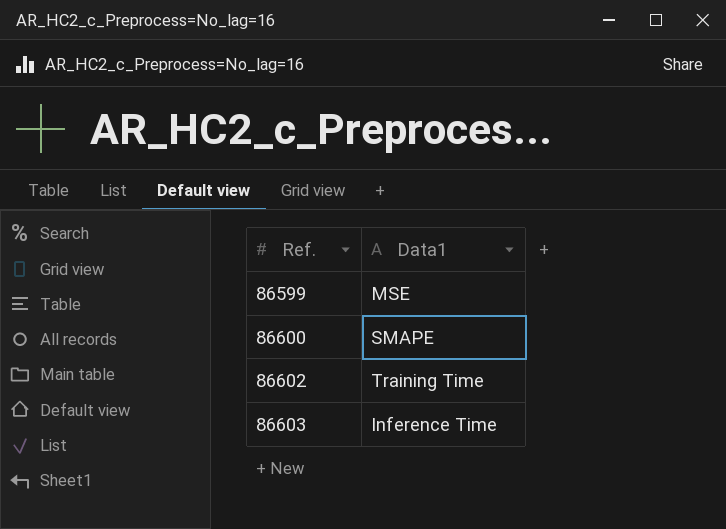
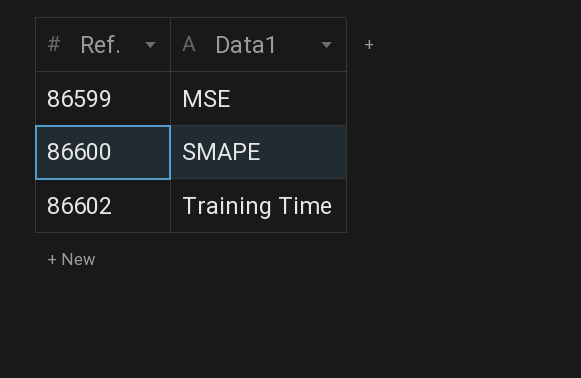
row 86603: Inference Time -> none

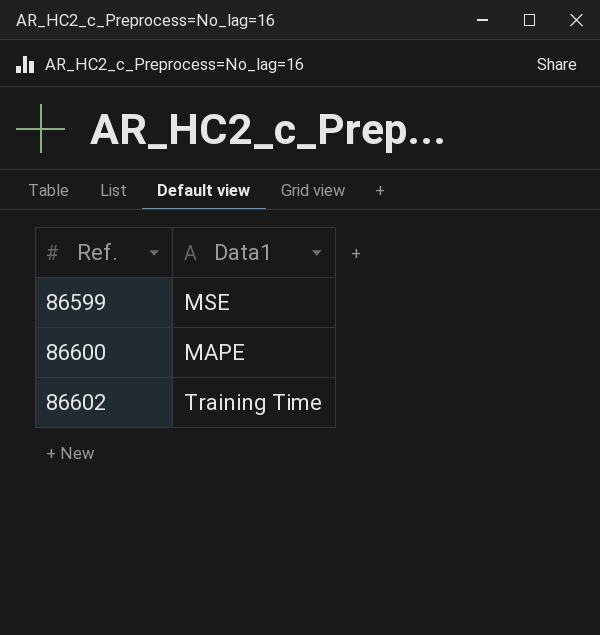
86600 | Data1: SMAPE -> MAPE

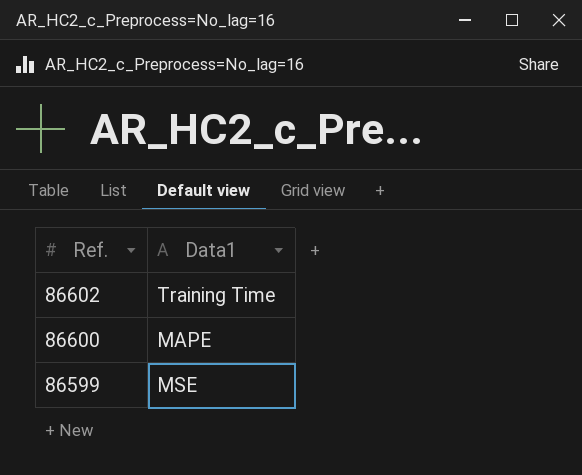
row order: Ref. ascending -> Ref. descending

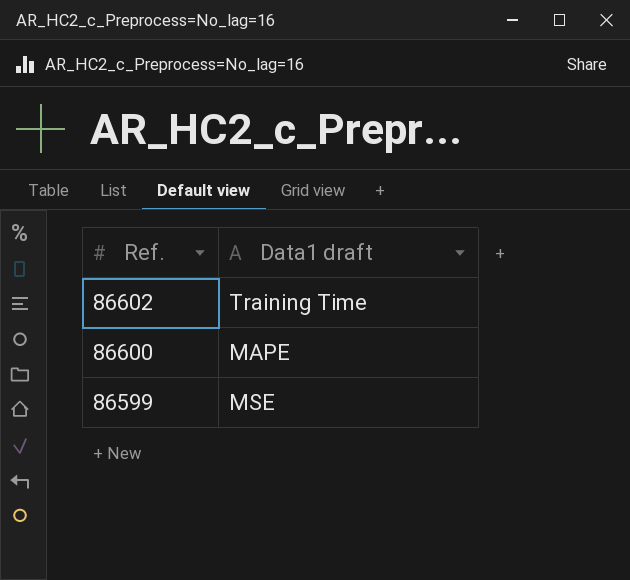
column name: Data1 -> Data1 draft

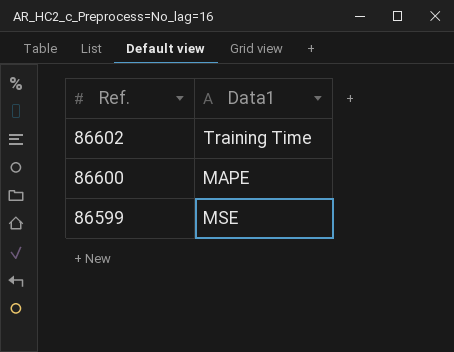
column name: Data1 draft -> Data1

